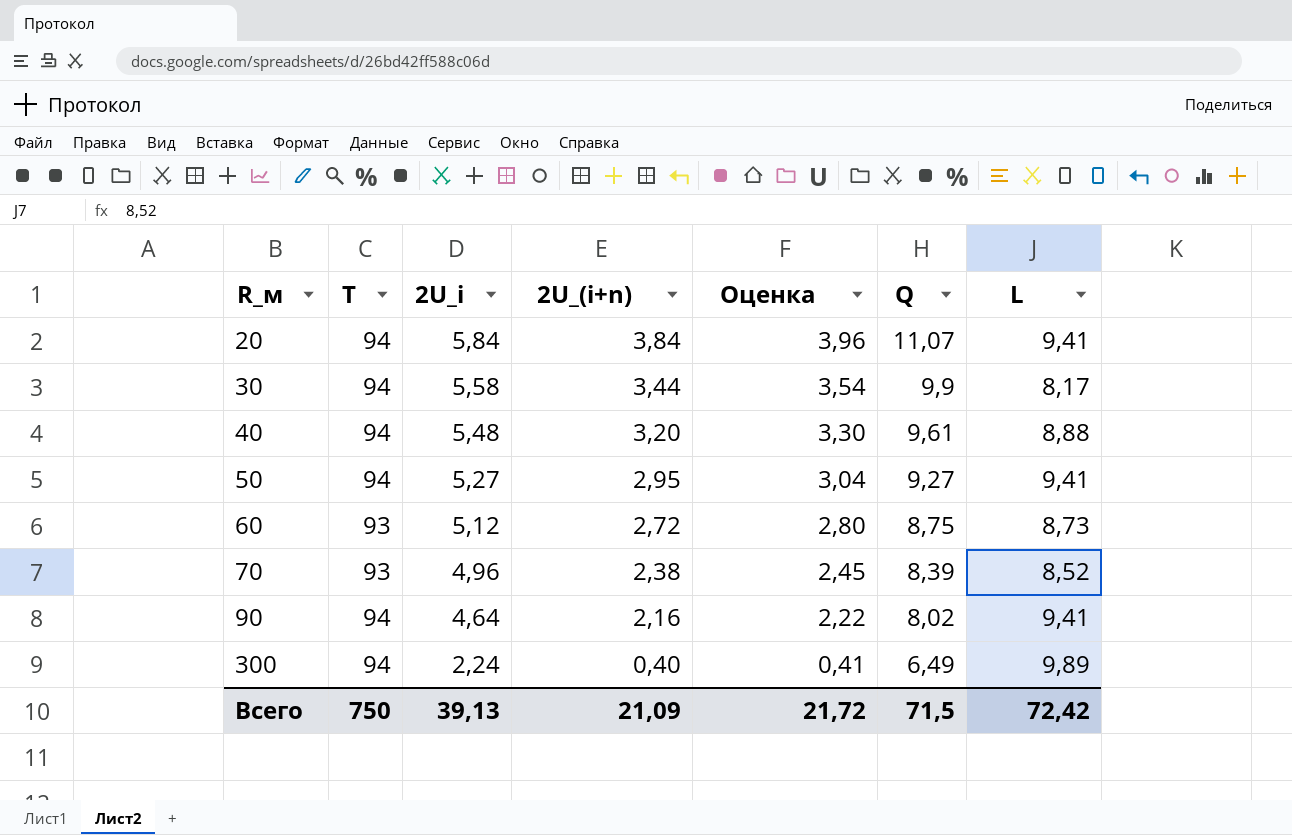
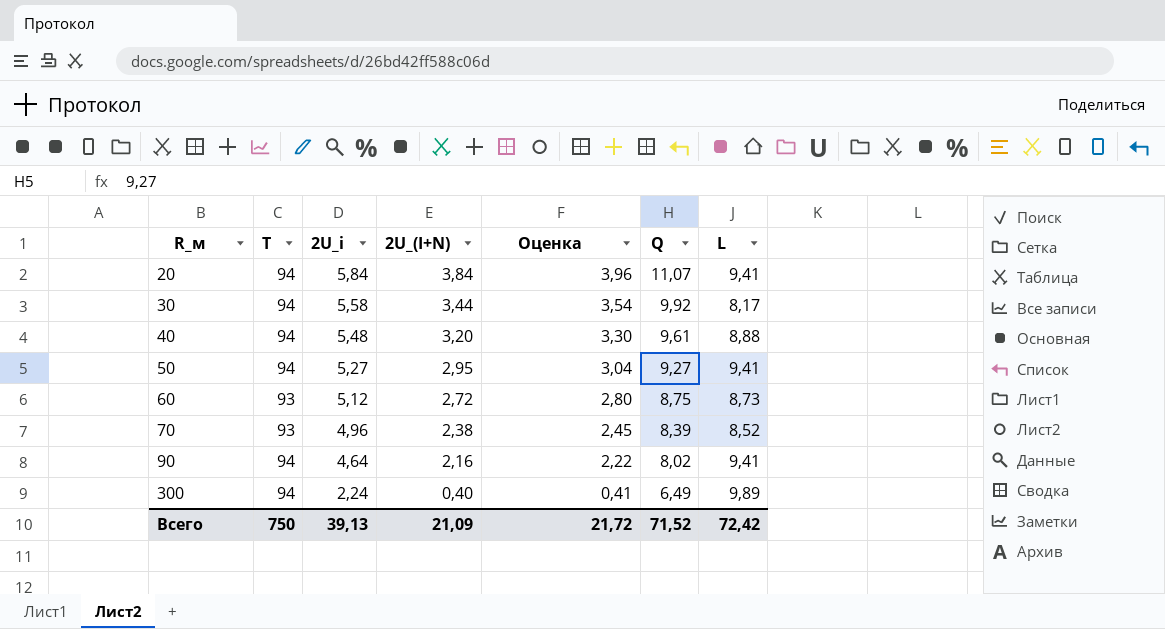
column name: 2U_(i+n) -> 2U_(I+N)
30 | Q: 9,9 -> 9,92
Всего | Q: 71,5 -> 71,52

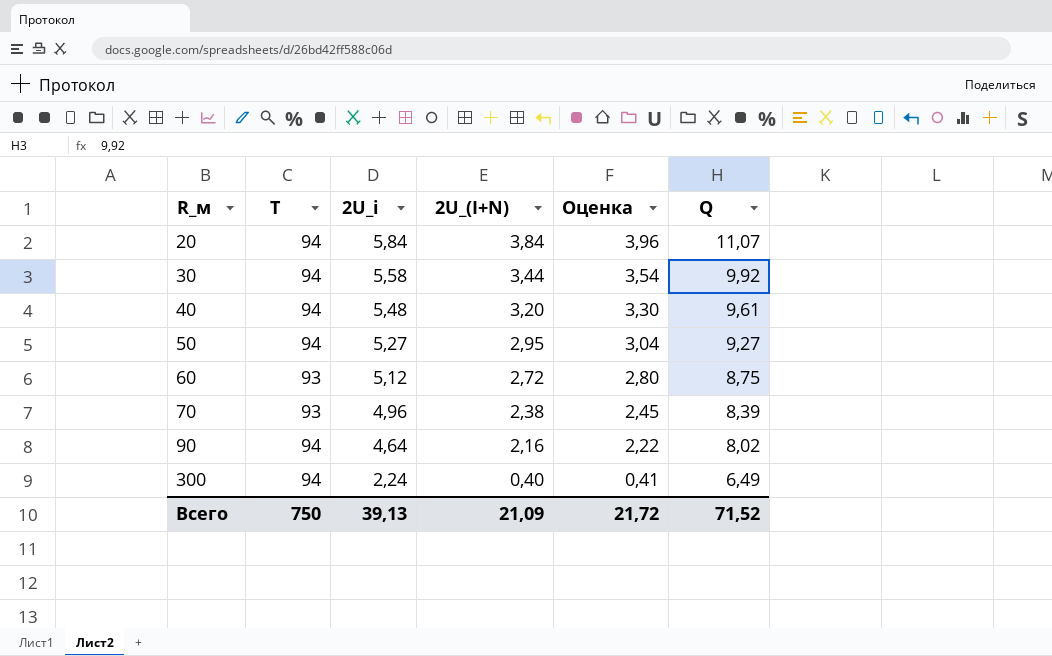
column L | position: 7 -> none

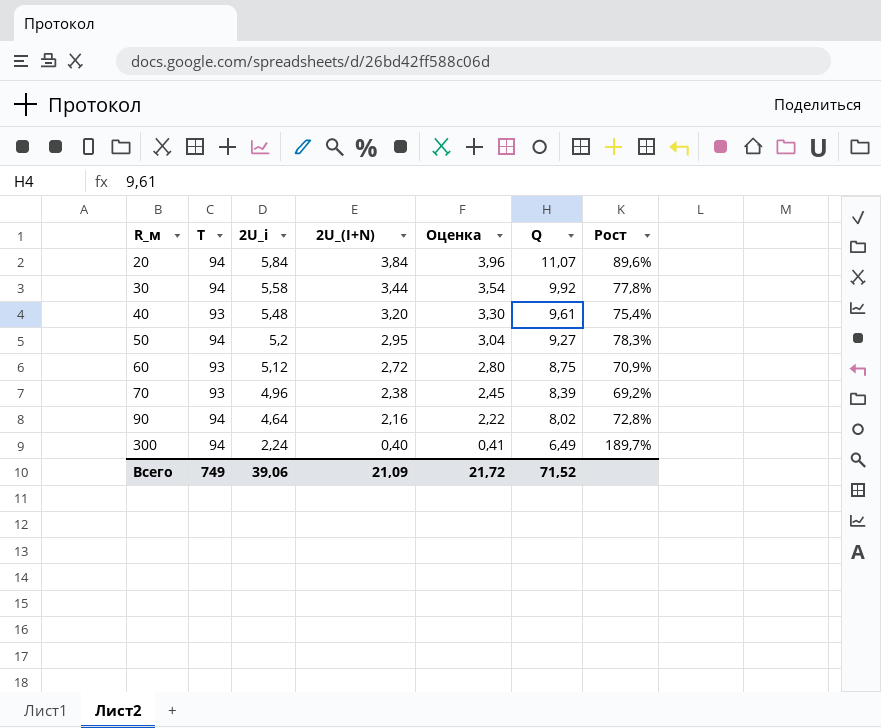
column Рост | formula: none -> ([Q] - [2U_i]) / [2U_i]
40 | T: 94 -> 93
50 | 2U_i: 5,27 -> 5,2
Всего | T: 750 -> 749
Всего | 2U_i: 39,13 -> 39,06

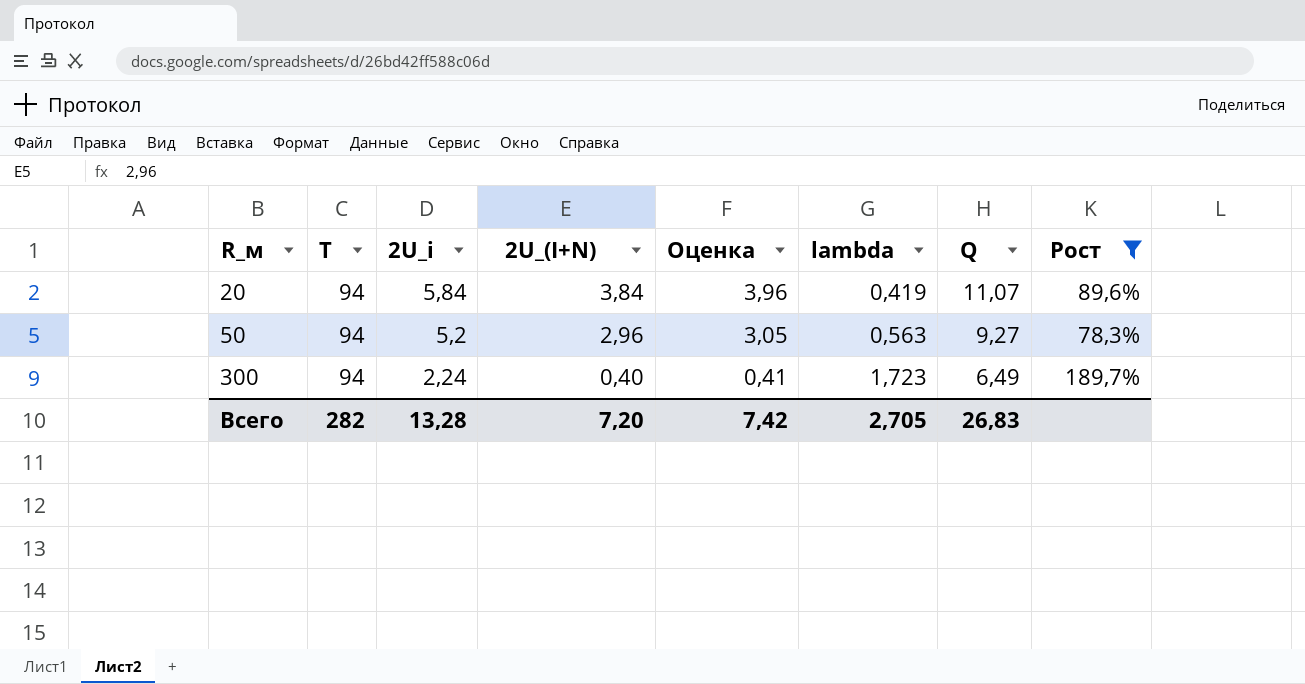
filter: none -> Рост >= 78,3%
column lambda | position: none -> 6
50 | 2U_(I+N): 2,95 -> 2,96
50 | Оценка: 3,04 -> 3,05
Всего | T: 749 -> 282
Всего | 2U_i: 39,06 -> 13,28
Всего | 2U_(I+N): 21,09 -> 7,20
Всего | Оценка: 21,72 -> 7,42
Всего | Q: 71,52 -> 26,83

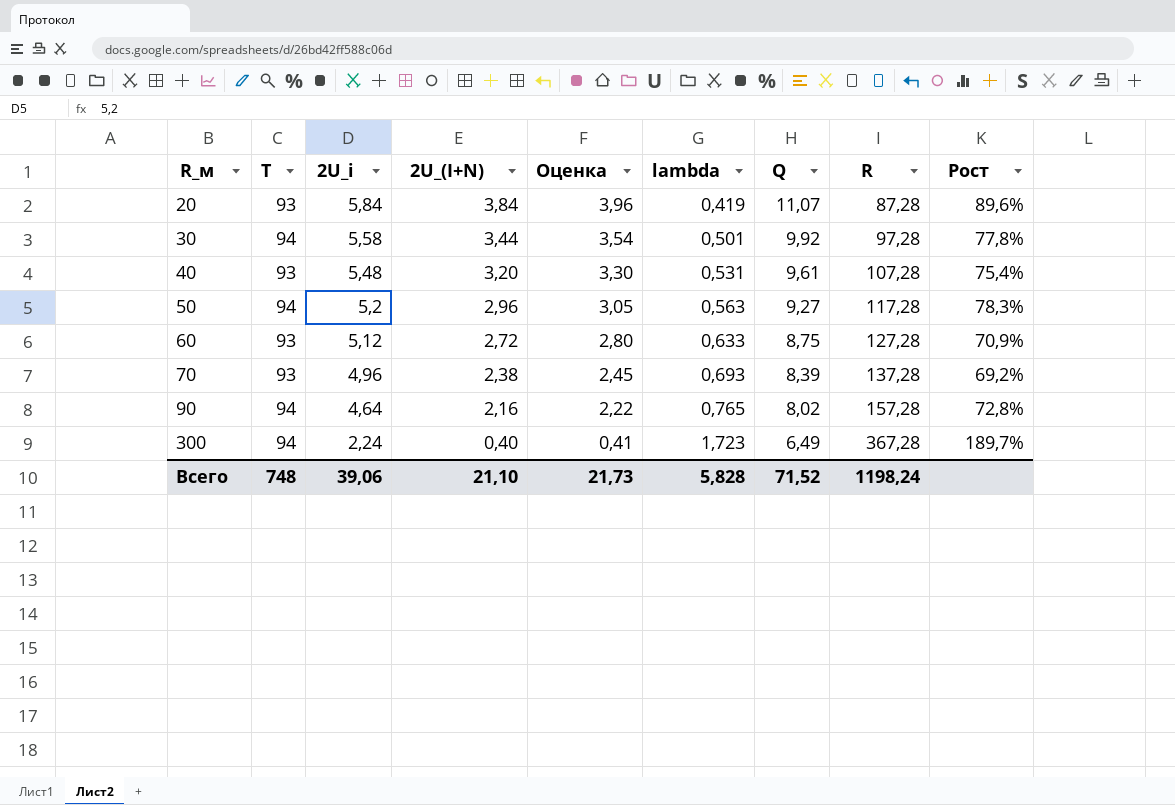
filter: Рост >= 78,3% -> none
column R | position: none -> 8
20 | T: 94 -> 93
Всего | T: 282 -> 748
Всего | 2U_i: 13,28 -> 39,06
Всего | 2U_(I+N): 7,20 -> 21,10
Всего | Оценка: 7,42 -> 21,73
Всего | lambda: 2,705 -> 5,828
Всего | Q: 26,83 -> 71,52

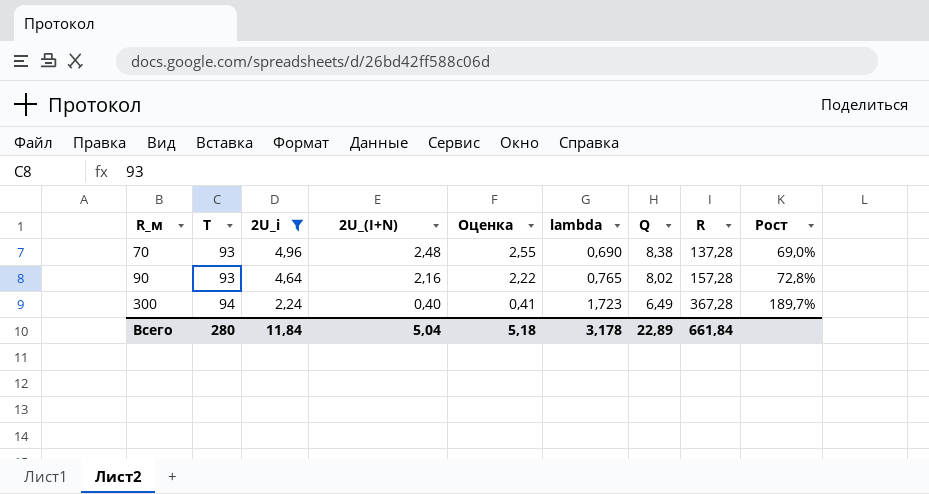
filter: none -> 2U_i <= 4,96
70 | 2U_(I+N): 2,38 -> 2,48
70 | Оценка: 2,45 -> 2,55
70 | lambda: 0,693 -> 0,690
70 | Q: 8,39 -> 8,38
70 | Рост: 69,2% -> 69,0%
90 | T: 94 -> 93
Всего | T: 748 -> 280
Всего | 2U_i: 39,06 -> 11,84
Всего | 2U_(I+N): 21,10 -> 5,04
Всего | Оценка: 21,73 -> 5,18
Всего | lambda: 5,828 -> 3,178
Всего | Q: 71,52 -> 22,89
Всего | R: 1198,24 -> 661,84

